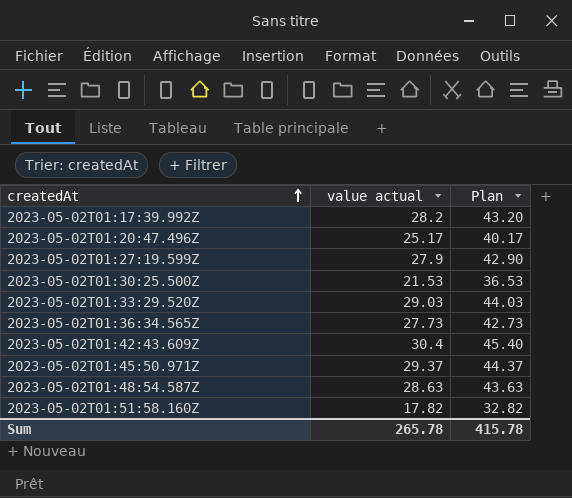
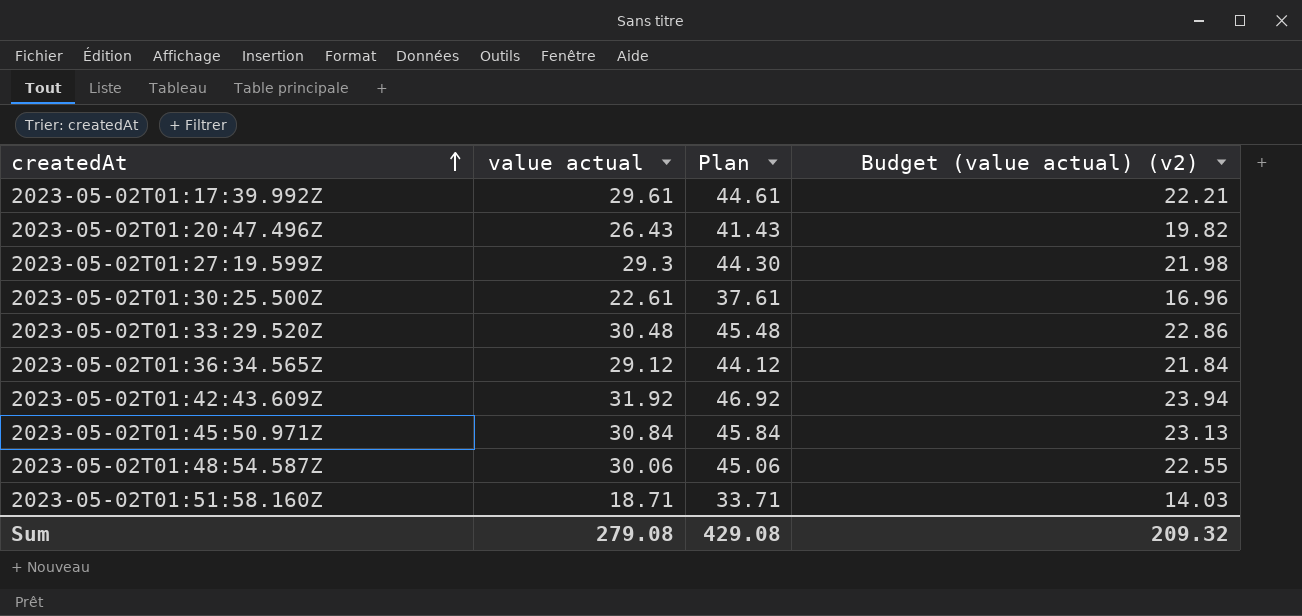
column Budget (value actual) (v2) | formula: none -> [value actual] * 0.75
2023-05-02T01:17:39.992Z | value actual: 28.2 -> 29.61
2023-05-02T01:17:39.992Z | Plan: 43.20 -> 44.61
2023-05-02T01:20:47.496Z | value actual: 25.17 -> 26.43
2023-05-02T01:20:47.496Z | Plan: 40.17 -> 41.43
2023-05-02T01:27:19.599Z | value actual: 27.9 -> 29.3
2023-05-02T01:27:19.599Z | Plan: 42.90 -> 44.30
2023-05-02T01:30:25.500Z | value actual: 21.53 -> 22.61
2023-05-02T01:30:25.500Z | Plan: 36.53 -> 37.61
2023-05-02T01:33:29.520Z | value actual: 29.03 -> 30.48
2023-05-02T01:33:29.520Z | Plan: 44.03 -> 45.48
2023-05-02T01:36:34.565Z | value actual: 27.73 -> 29.12
2023-05-02T01:36:34.565Z | Plan: 42.73 -> 44.12
2023-05-02T01:42:43.609Z | value actual: 30.4 -> 31.92
2023-05-02T01:42:43.609Z | Plan: 45.40 -> 46.92
2023-05-02T01:45:50.971Z | value actual: 29.37 -> 30.84
2023-05-02T01:45:50.971Z | Plan: 44.37 -> 45.84
2023-05-02T01:48:54.587Z | value actual: 28.63 -> 30.06
2023-05-02T01:48:54.587Z | Plan: 43.63 -> 45.06
2023-05-02T01:51:58.160Z | value actual: 17.82 -> 18.71
2023-05-02T01:51:58.160Z | Plan: 32.82 -> 33.71
Sum | value actual: 265.78 -> 279.08
Sum | Plan: 415.78 -> 429.08

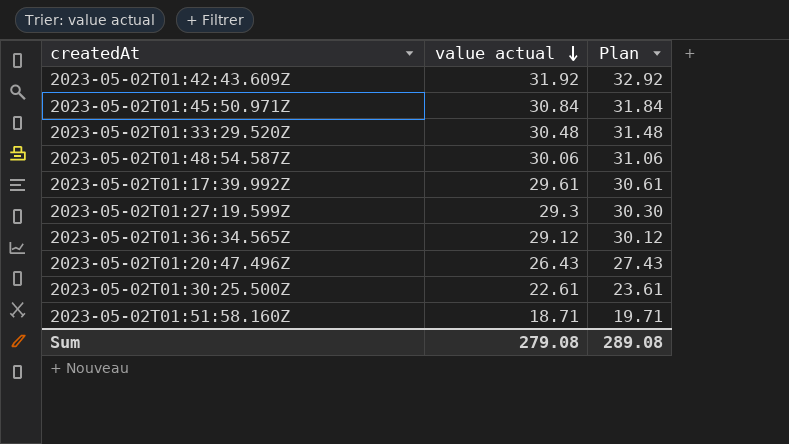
row order: createdAt ascending -> value actual descending
column Budget (value actual) (v2) | formula: [value actual] * 0.75 -> none
column Plan | formula: [value actual] + 15 -> [value actual] + 1
Sum | Plan: 429.08 -> 289.08

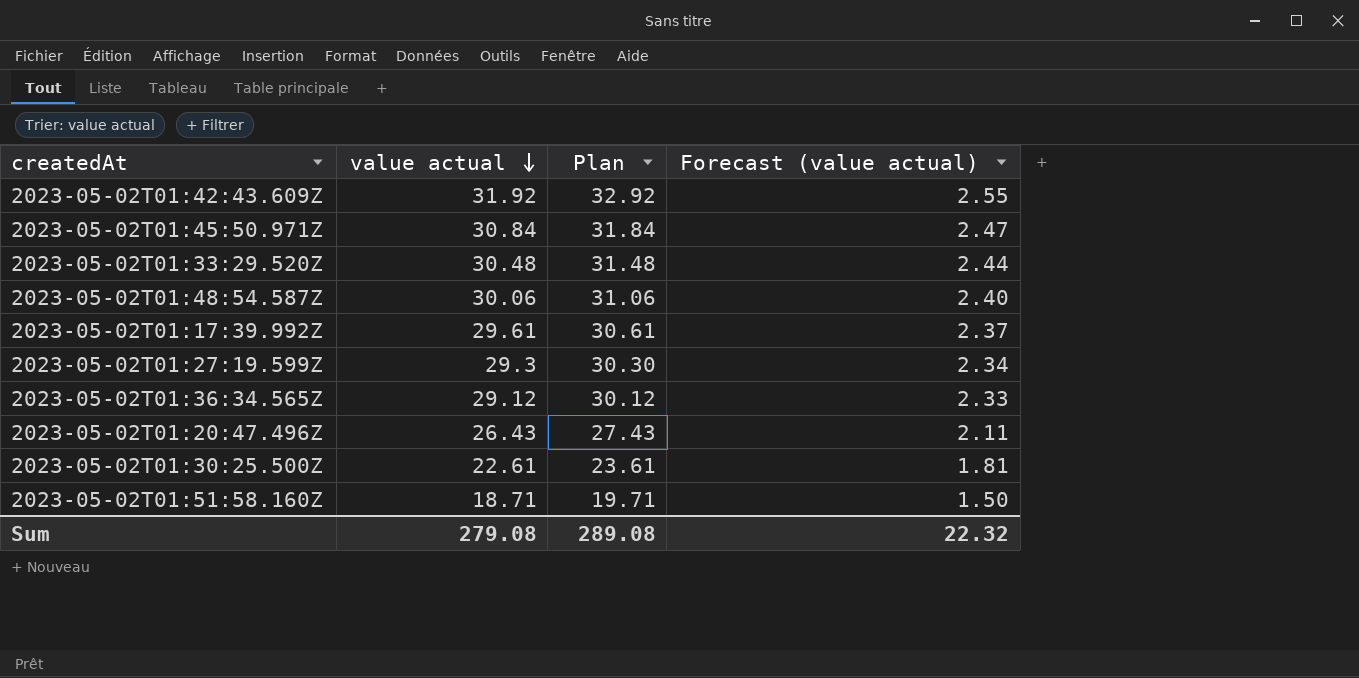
column Forecast (value actual) | formula: none -> [value actual] * 0.08

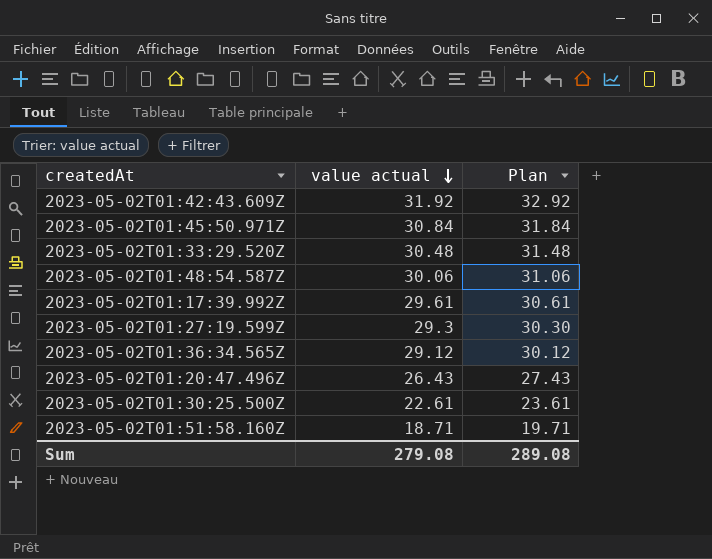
column Forecast (value actual) | formula: [value actual] * 0.08 -> none

